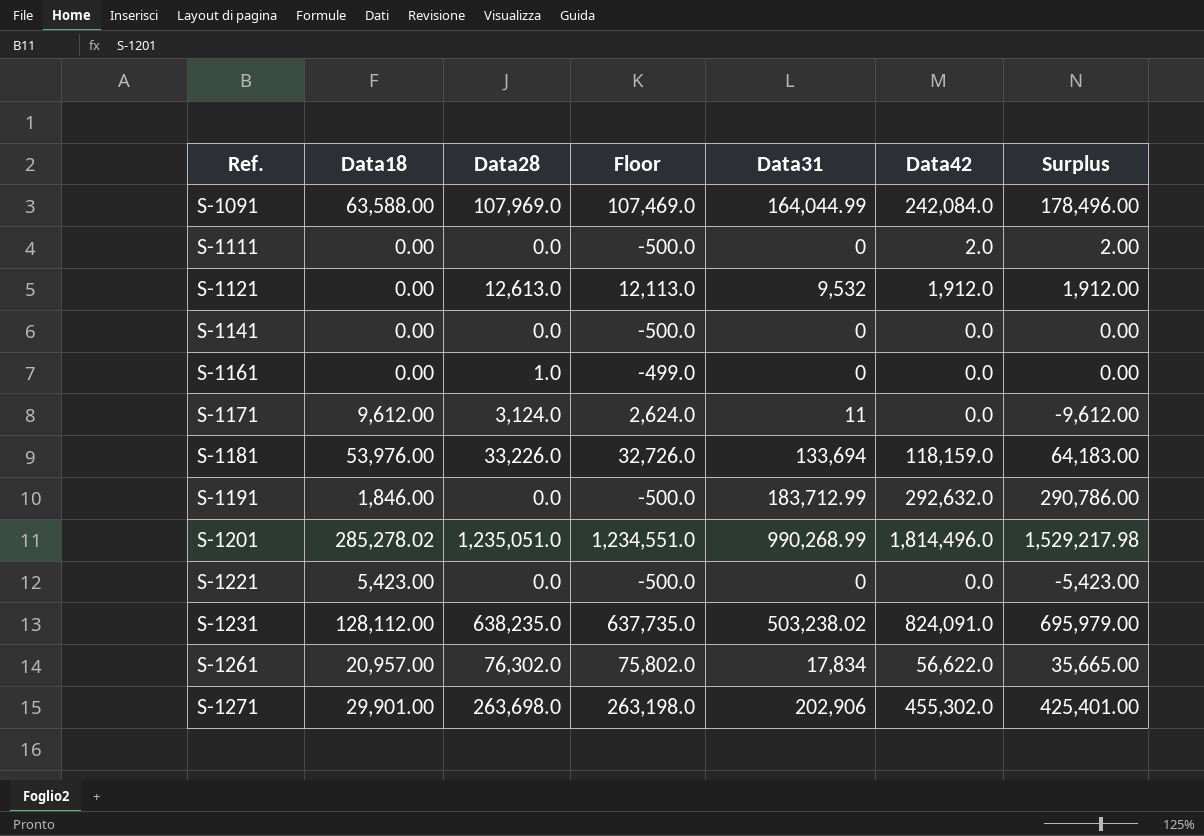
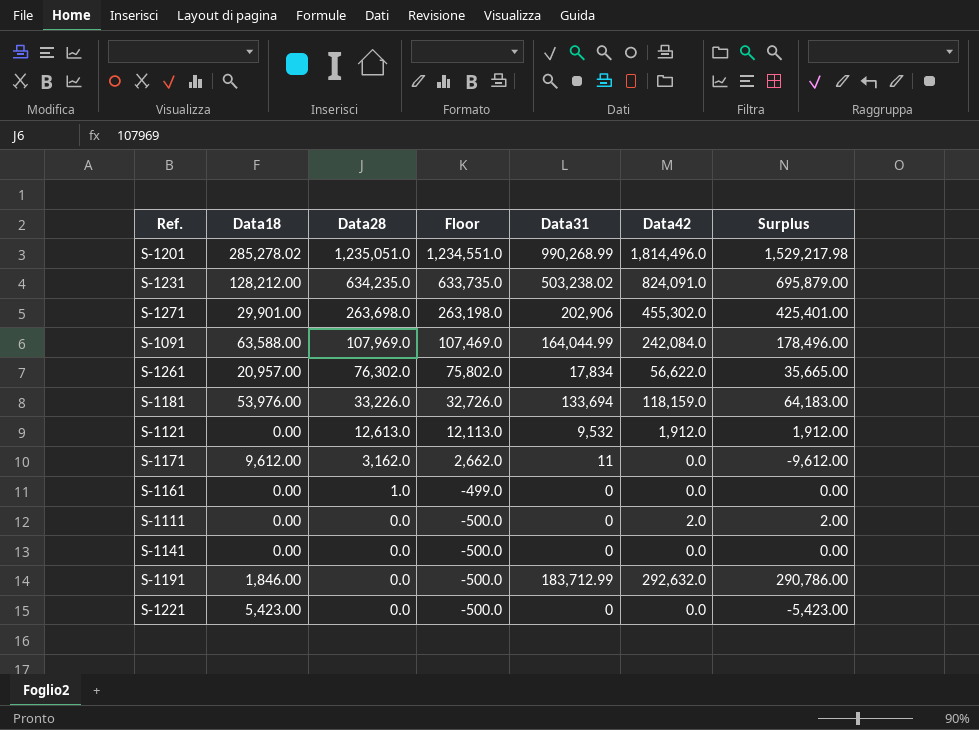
row order: Ref. ascending -> Data28 descending
S-1231 | Data18: 128,112.00 -> 128,212.00
S-1231 | Data28: 638,235.0 -> 634,235.0
S-1231 | Floor: 637,735.0 -> 633,735.0
S-1231 | Surplus: 695,979.00 -> 695,879.00
S-1171 | Data28: 3,124.0 -> 3,162.0
S-1171 | Floor: 2,624.0 -> 2,662.0

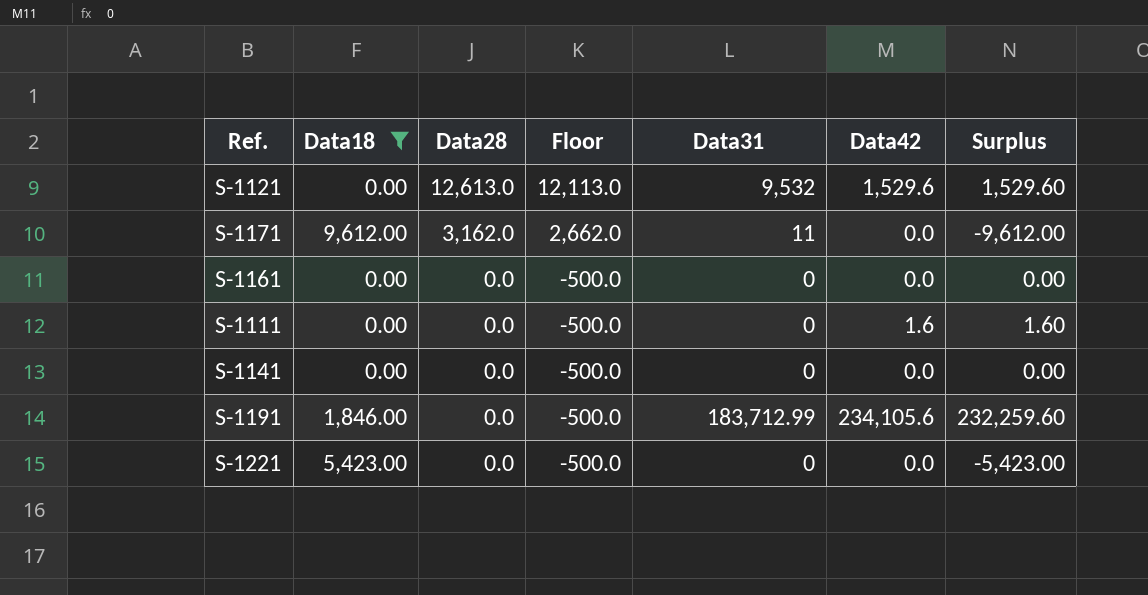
filter: none -> Data18 <= 9,612.00
S-1121 | Data42: 1,912.0 -> 1,529.6
S-1121 | Surplus: 1,912.00 -> 1,529.60
S-1161 | Data28: 1.0 -> 0.0
S-1161 | Floor: -499.0 -> -500.0
S-1111 | Data42: 2.0 -> 1.6
S-1111 | Surplus: 2.00 -> 1.60
S-1191 | Data42: 292,632.0 -> 234,105.6
S-1191 | Surplus: 290,786.00 -> 232,259.60

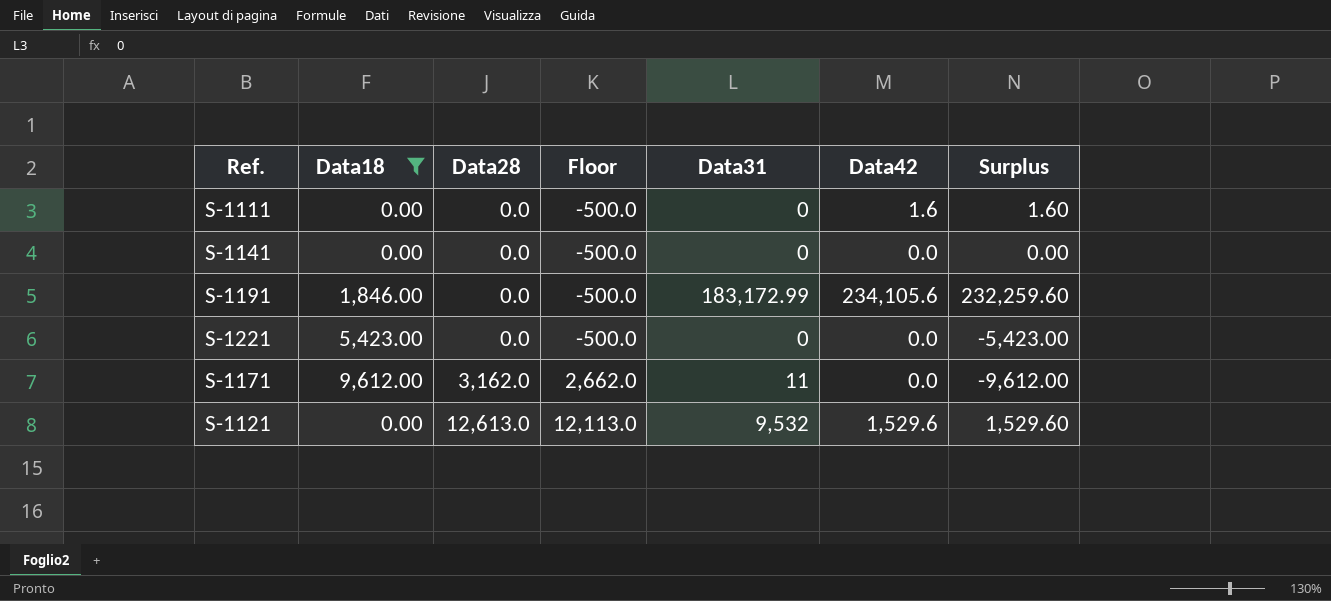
row order: Data28 descending -> Data28 ascending
row S-1161: 0.00 | 0.0 | -500.0 | 0 | 0.0 | 0.00 -> none
S-1191 | Data31: 183,712.99 -> 183,172.99

